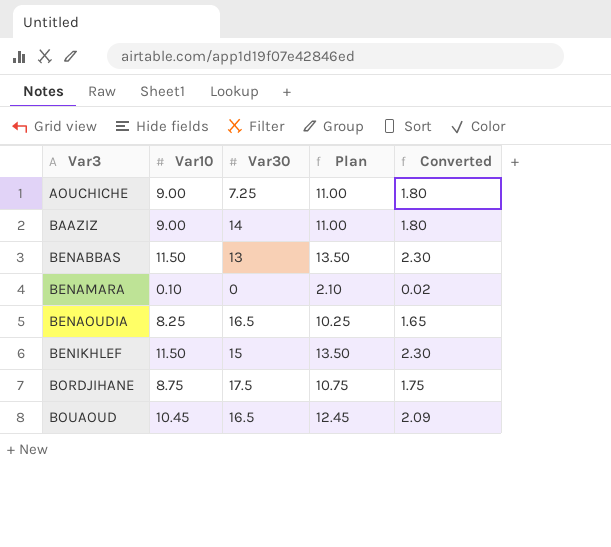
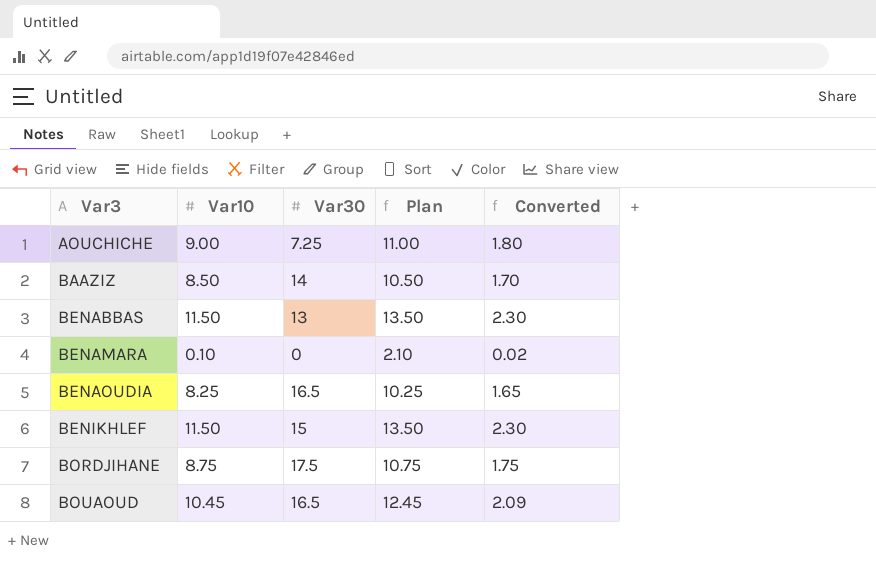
BAAZIZ | Var10: 9.00 -> 8.50
BAAZIZ | Plan: 11.00 -> 10.50
BAAZIZ | Converted: 1.80 -> 1.70

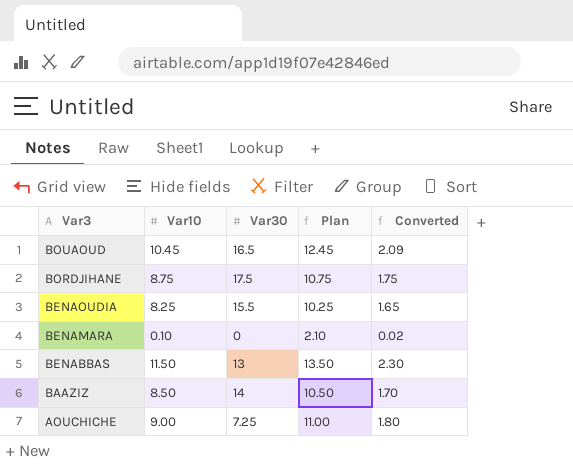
row order: Var3 ascending -> Var3 descending
row BENIKHLEF: 11.50 | 15 | 13.50 | 2.30 -> none
BENAOUDIA | Var30: 16.5 -> 15.5

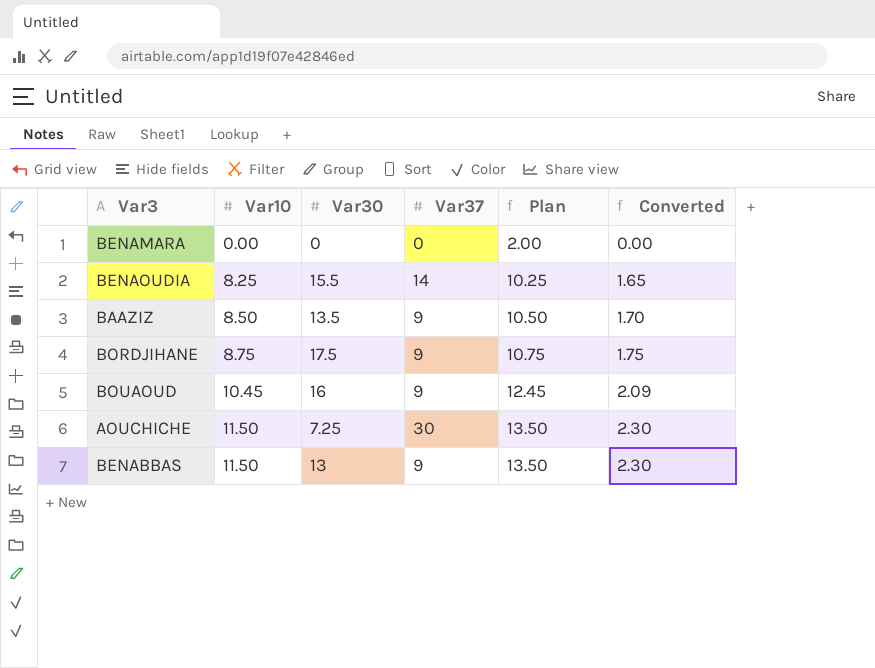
row order: Var3 descending -> Var10 ascending
column Var37 | position: none -> 4
BENAMARA | Var10: 0.10 -> 0.00
BENAMARA | Plan: 2.10 -> 2.00
BENAMARA | Converted: 0.02 -> 0.00
BAAZIZ | Var30: 14 -> 13.5
BOUAOUD | Var30: 16.5 -> 16
AOUCHICHE | Var10: 9.00 -> 11.50
AOUCHICHE | Plan: 11.00 -> 13.50
AOUCHICHE | Converted: 1.80 -> 2.30

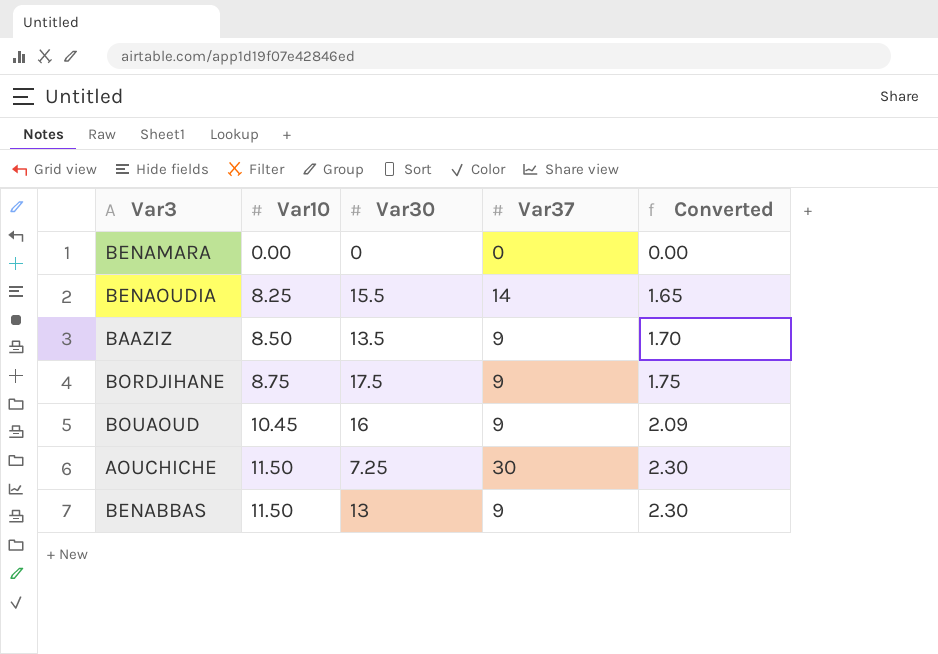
column Plan | formula: [Var10] + 2 -> none

